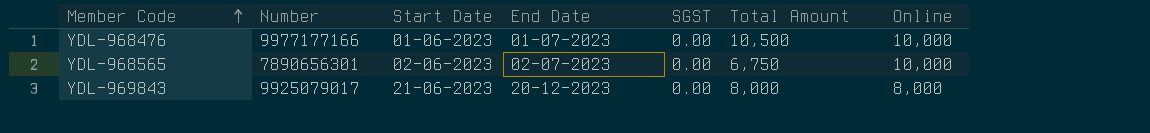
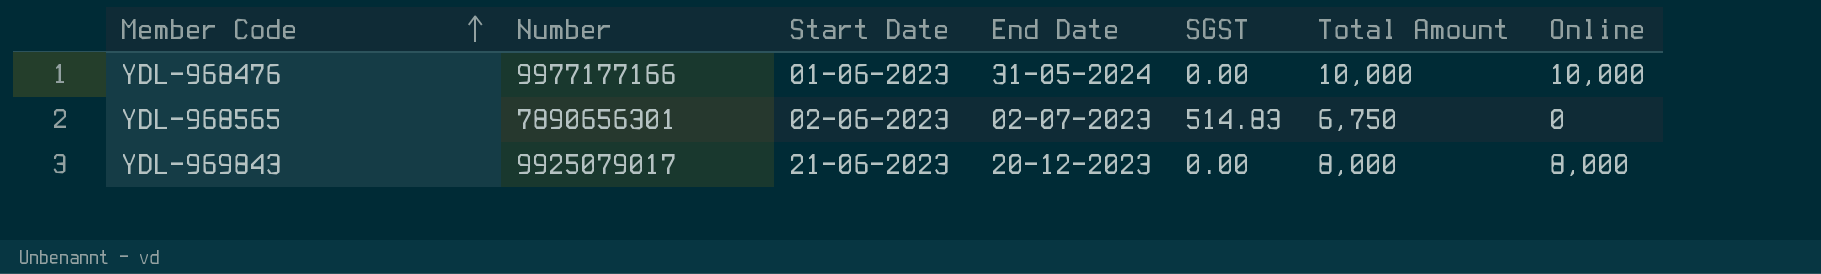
YDL-968476 | End Date: 01-07-2023 -> 31-05-2024
YDL-968476 | Total Amount: 10,500 -> 10,000
YDL-968565 | SGST: 0.00 -> 514.83
YDL-968565 | Online: 10,000 -> 0

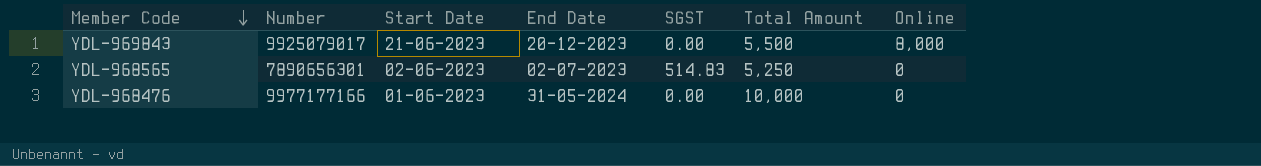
row order: Member Code ascending -> Member Code descending
YDL-969843 | Total Amount: 8,000 -> 5,500
YDL-968565 | Total Amount: 6,750 -> 5,250
YDL-968476 | Online: 10,000 -> 0

